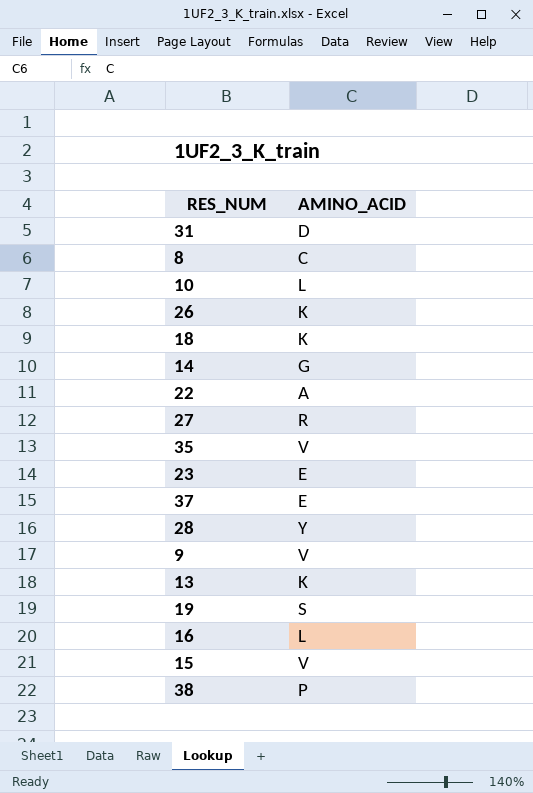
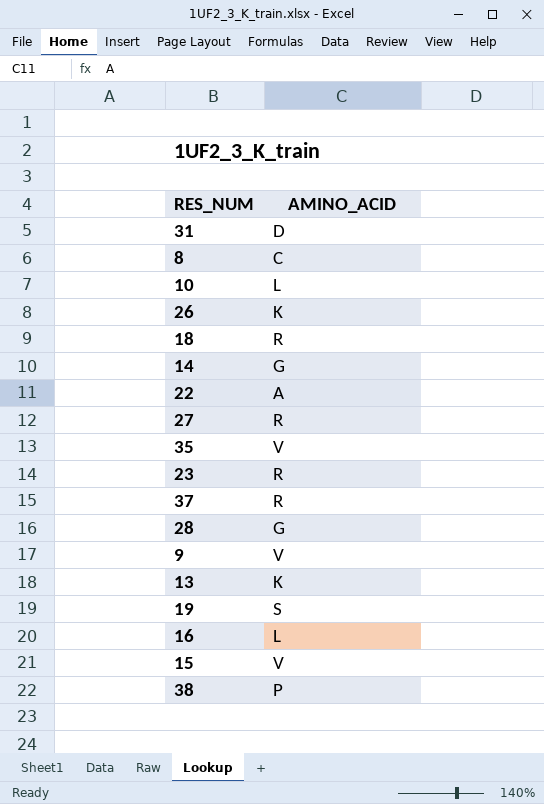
18 | AMINO_ACID: K -> R
23 | AMINO_ACID: E -> R
37 | AMINO_ACID: E -> R
28 | AMINO_ACID: Y -> G

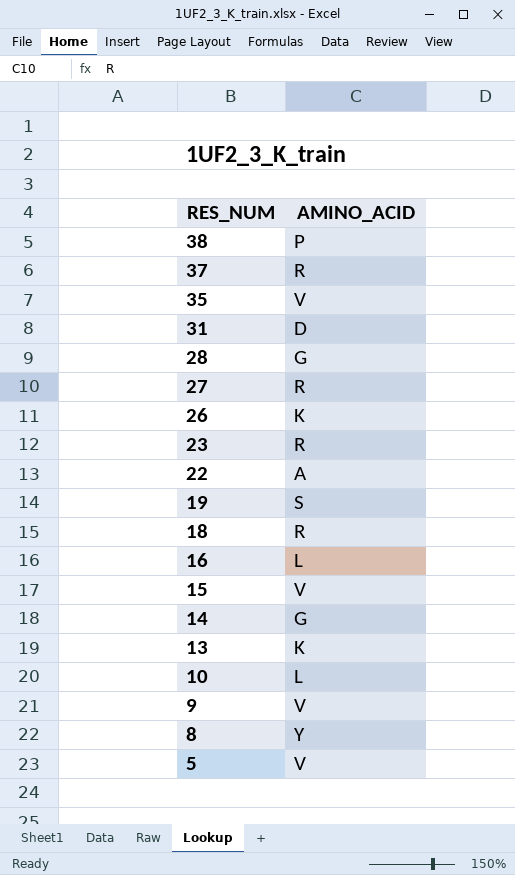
row order: none -> RES_NUM descending
8 | AMINO_ACID: C -> Y
row 5: none -> V

